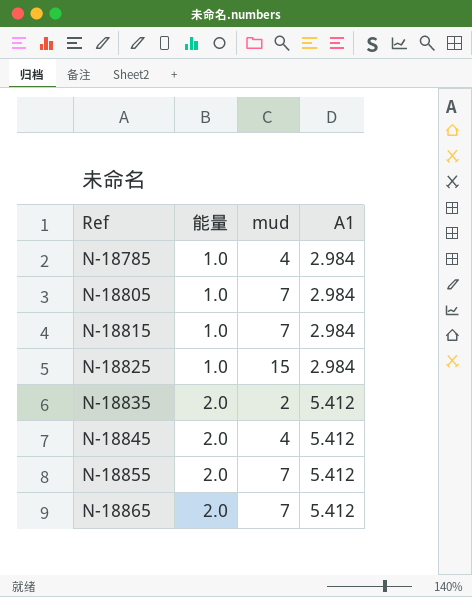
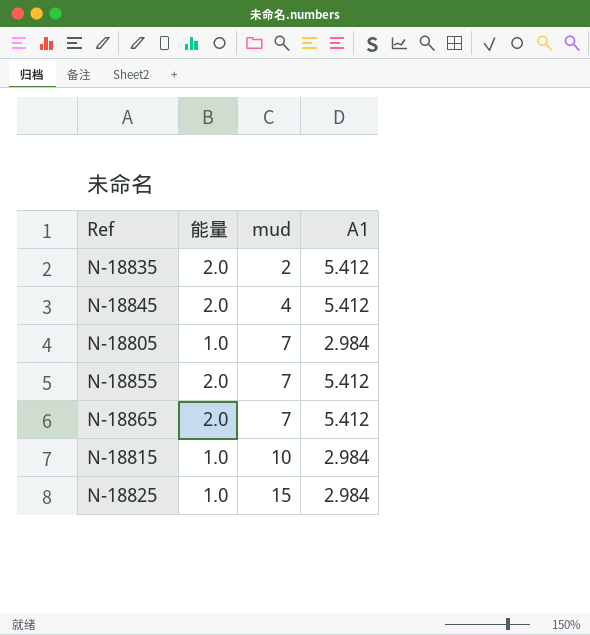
row order: Ref ascending -> mud ascending
row N-18785: 1.0 | 4 | 2.984 -> none
N-18815 | mud: 7 -> 10

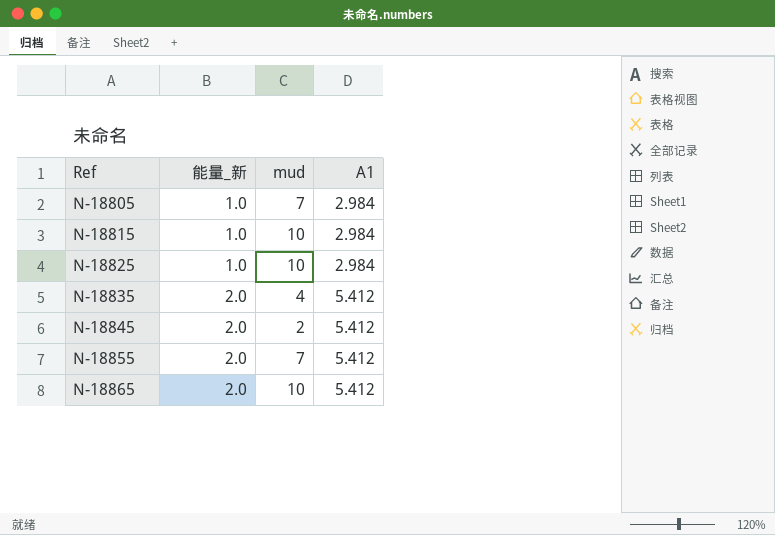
row order: mud ascending -> Ref ascending
column name: 能量 -> 能量_新
N-18825 | mud: 15 -> 10
N-18835 | mud: 2 -> 4
N-18845 | mud: 4 -> 2
N-18865 | mud: 7 -> 10

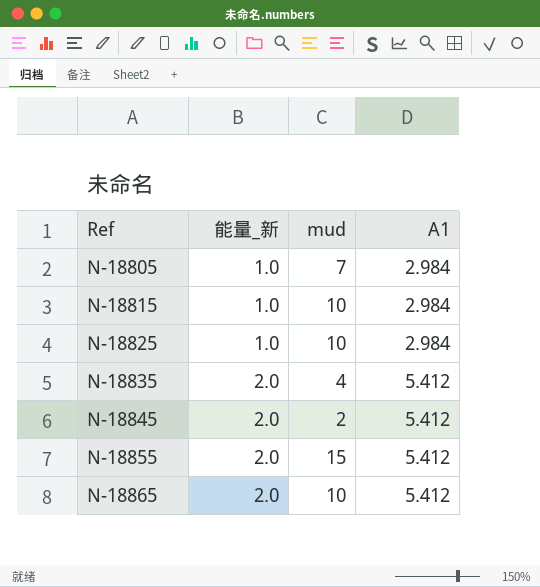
N-18855 | mud: 7 -> 15

